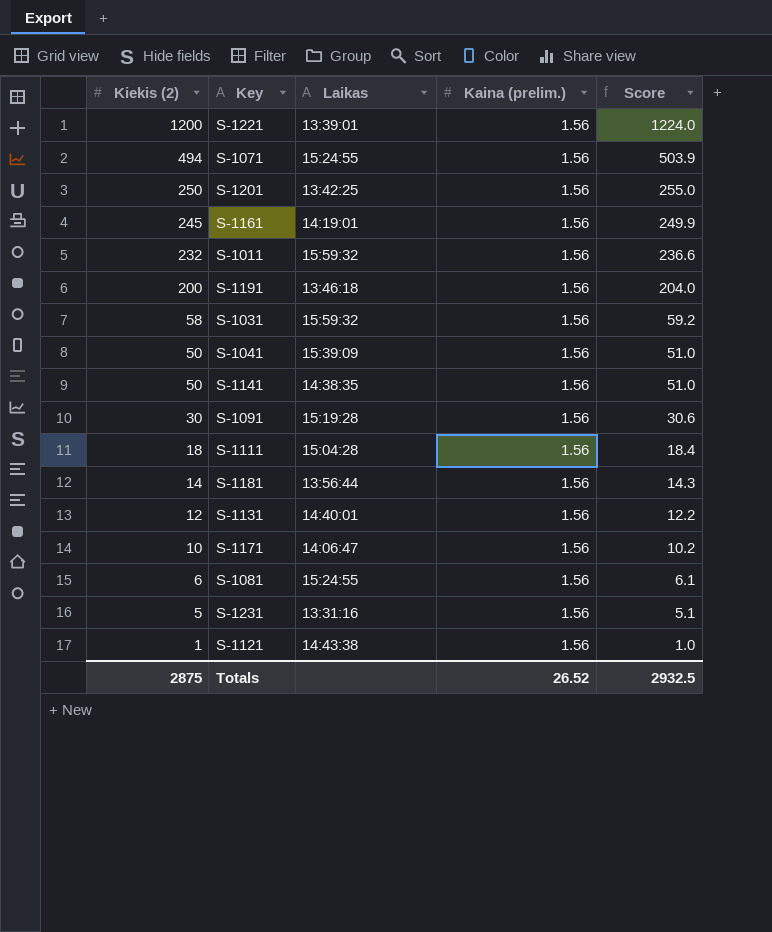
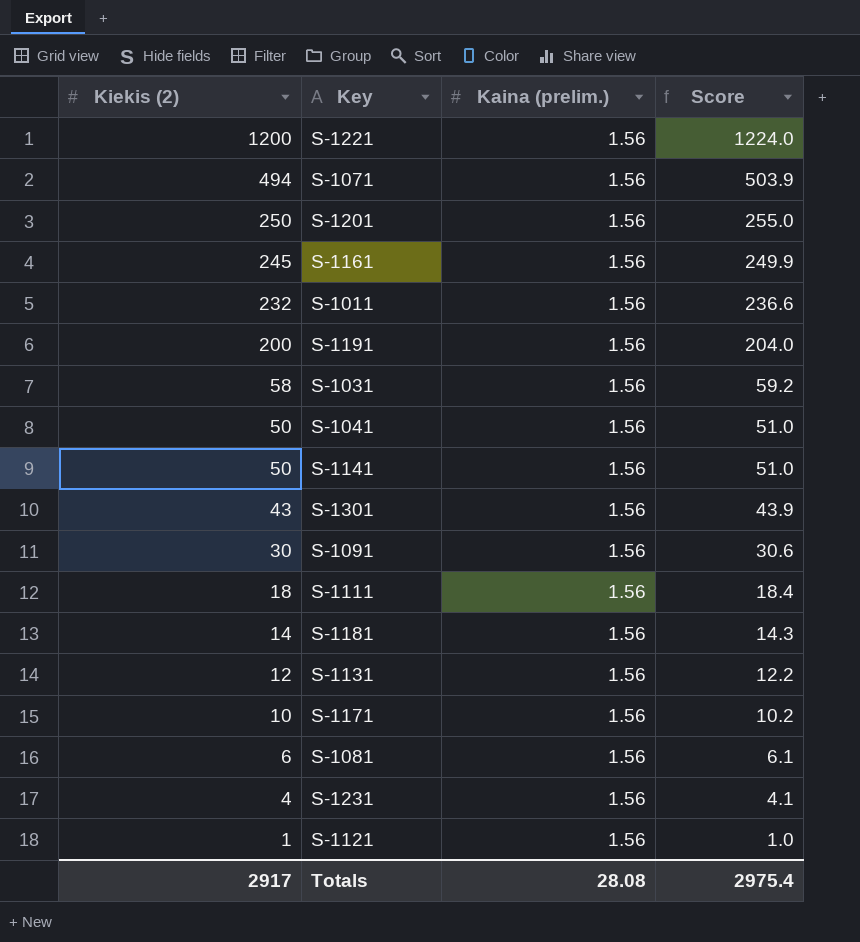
column Laikas | position: 3 -> none
row S-1301: none -> 43 | 1.56 | 43.9
S-1231 | Kiekis (2): 5 -> 4
S-1231 | Score: 5.1 -> 4.1
Totals | Kiekis (2): 2875 -> 2917
Totals | Kaina (prelim.): 26.52 -> 28.08
Totals | Score: 2932.5 -> 2975.4

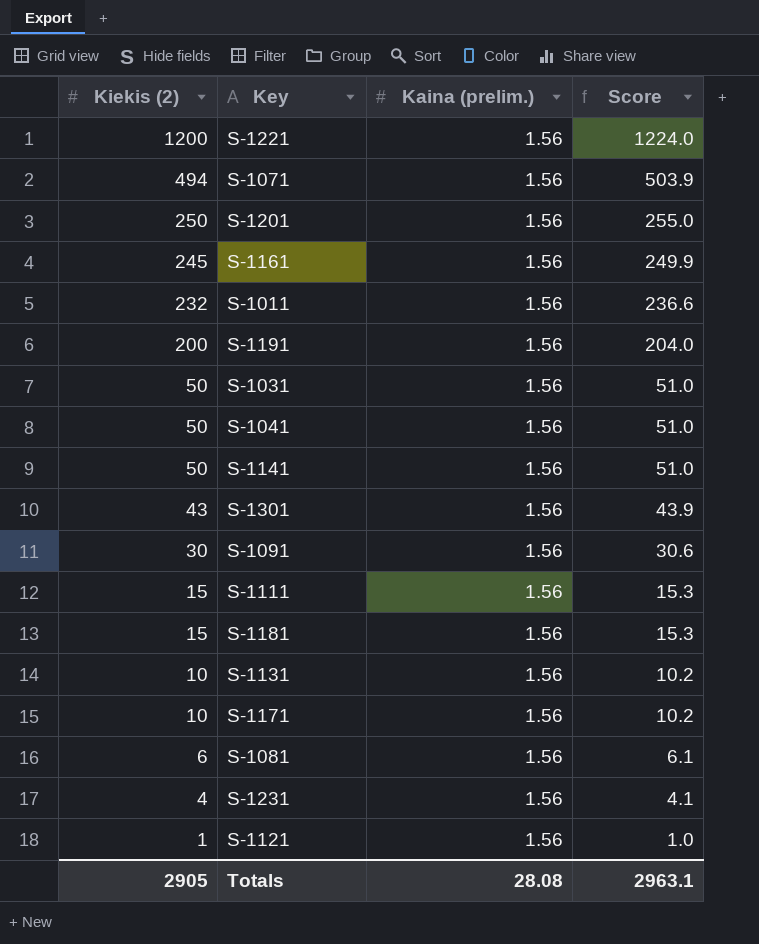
S-1031 | Kiekis (2): 58 -> 50
S-1031 | Score: 59.2 -> 51.0
S-1111 | Kiekis (2): 18 -> 15
S-1111 | Score: 18.4 -> 15.3
S-1181 | Kiekis (2): 14 -> 15
S-1181 | Score: 14.3 -> 15.3
S-1131 | Kiekis (2): 12 -> 10
S-1131 | Score: 12.2 -> 10.2
Totals | Kiekis (2): 2917 -> 2905
Totals | Score: 2975.4 -> 2963.1

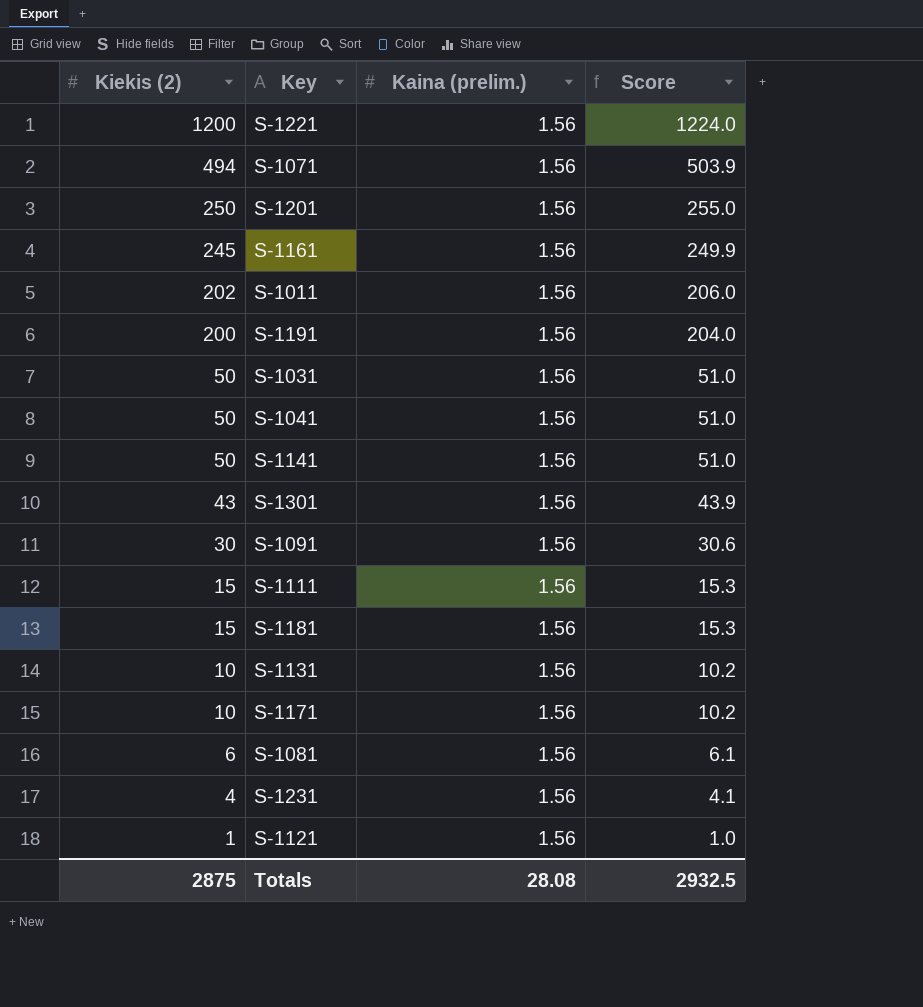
S-1011 | Kiekis (2): 232 -> 202
S-1011 | Score: 236.6 -> 206.0
Totals | Kiekis (2): 2905 -> 2875
Totals | Score: 2963.1 -> 2932.5

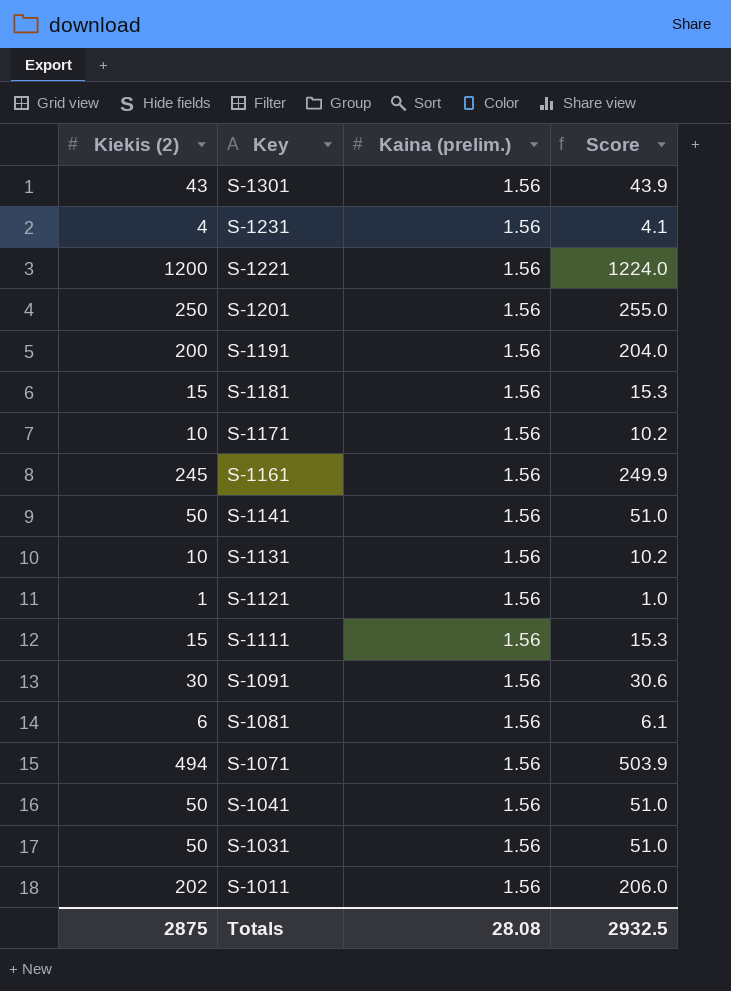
row order: Kiekis (2) descending -> Key descending

